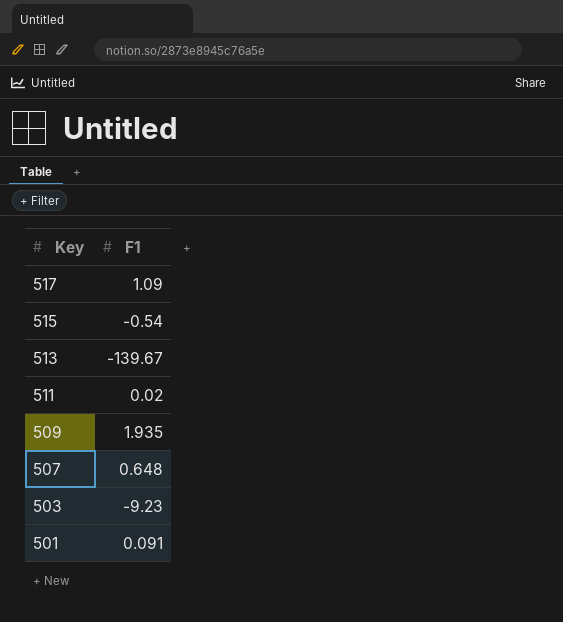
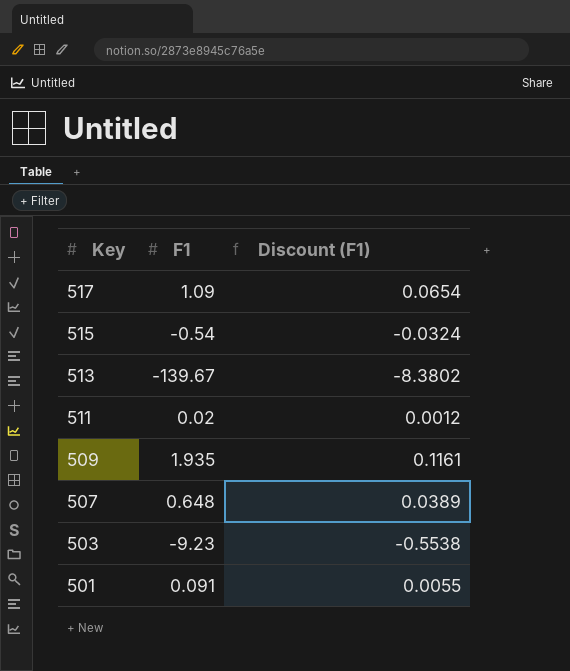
column Discount (F1) | formula: none -> [F1] * 0.06

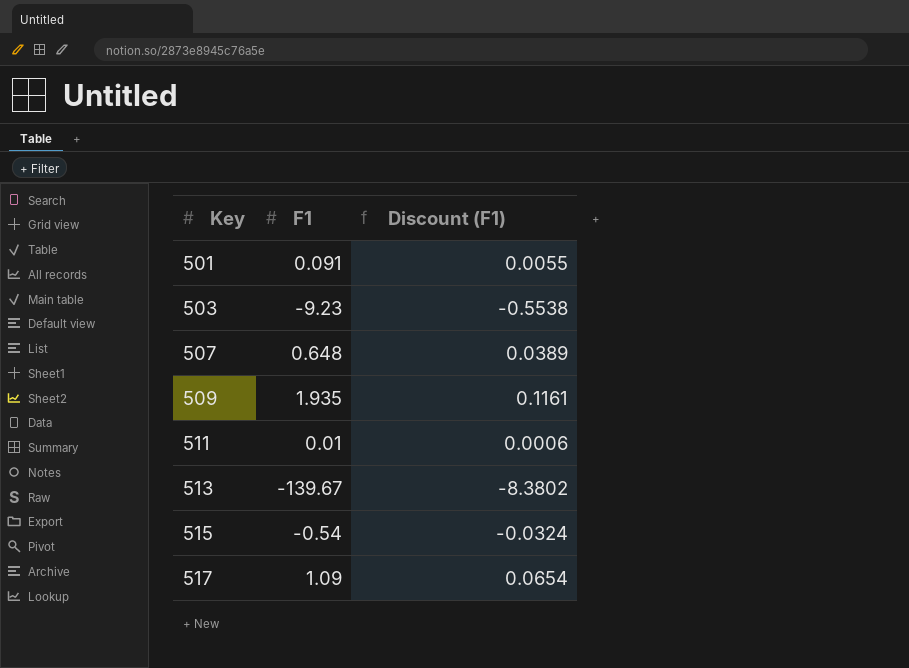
row order: Key descending -> Key ascending
511 | F1: 0.02 -> 0.01
511 | Discount (F1): 0.0012 -> 0.0006

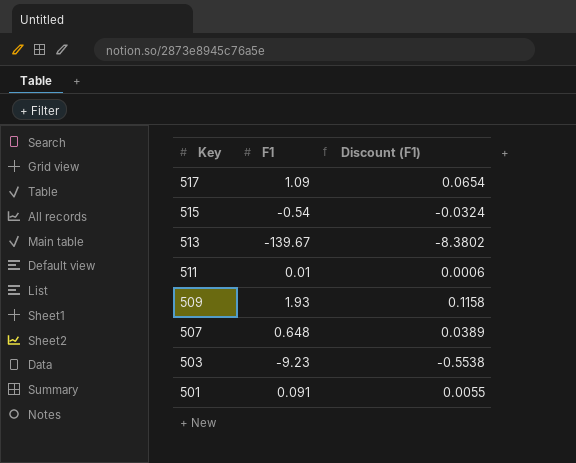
row order: Key ascending -> Key descending
509 | F1: 1.935 -> 1.93
509 | Discount (F1): 0.1161 -> 0.1158

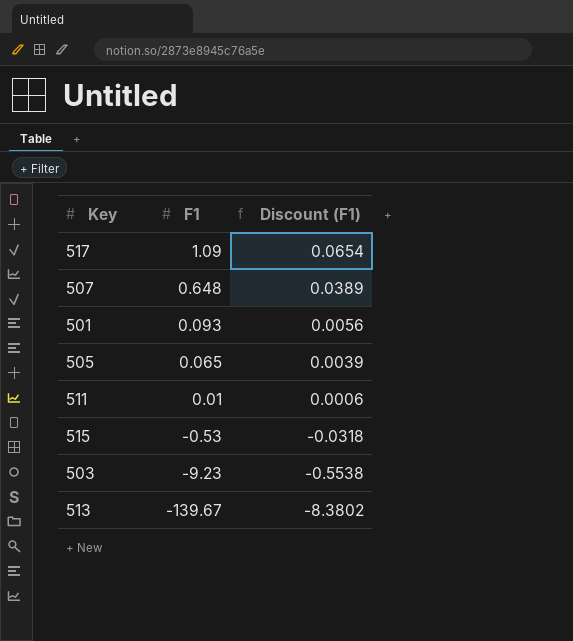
row order: Key descending -> F1 descending
row 509: 1.93 | 0.1158 -> none
501 | F1: 0.091 -> 0.093
501 | Discount (F1): 0.0055 -> 0.0056
row 505: none -> 0.065 | 0.0039
515 | F1: -0.54 -> -0.53
515 | Discount (F1): -0.0324 -> -0.0318

